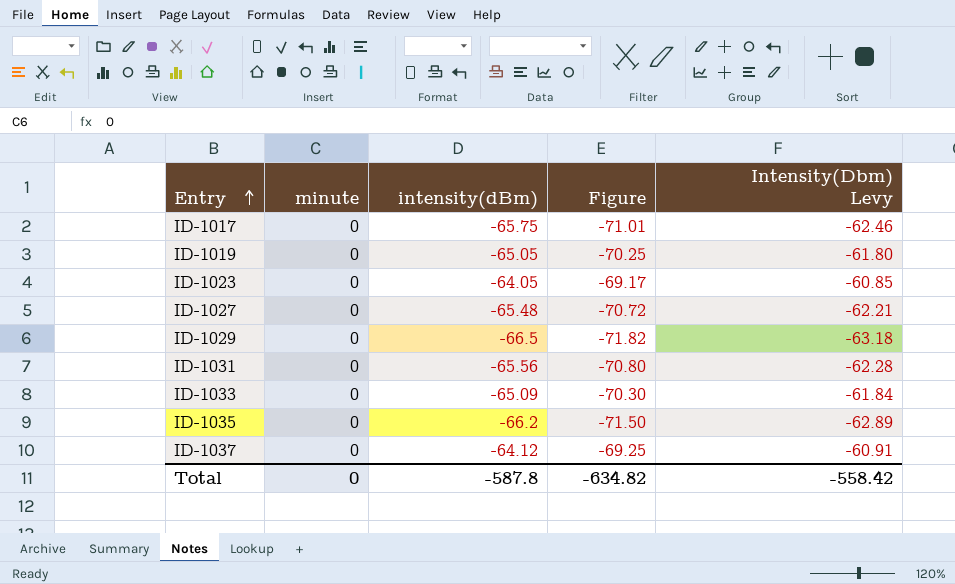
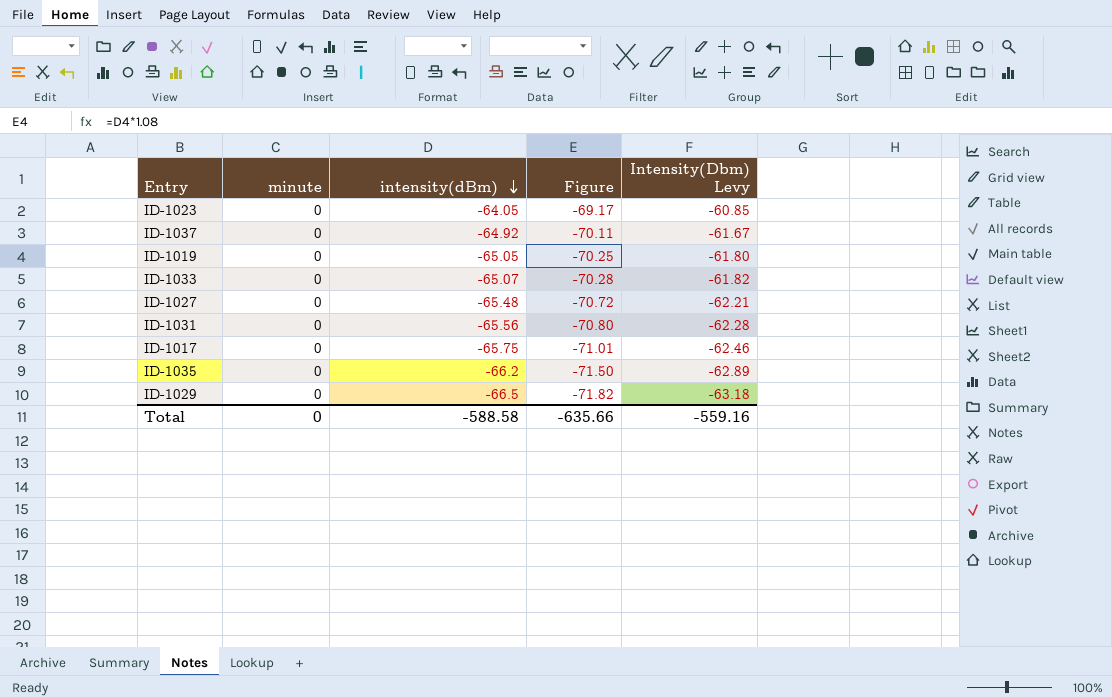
row order: Entry ascending -> intensity(dBm) descending
ID-1037 | intensity(dBm): -64.12 -> -64.92
ID-1037 | Figure: -69.25 -> -70.11
ID-1037 | Intensity(Dbm) Levy: -60.91 -> -61.67
ID-1033 | intensity(dBm): -65.09 -> -65.07
ID-1033 | Figure: -70.30 -> -70.28
ID-1033 | Intensity(Dbm) Levy: -61.84 -> -61.82
Total | intensity(dBm): -587.8 -> -588.58
Total | Figure: -634.82 -> -635.66
Total | Intensity(Dbm) Levy: -558.42 -> -559.16

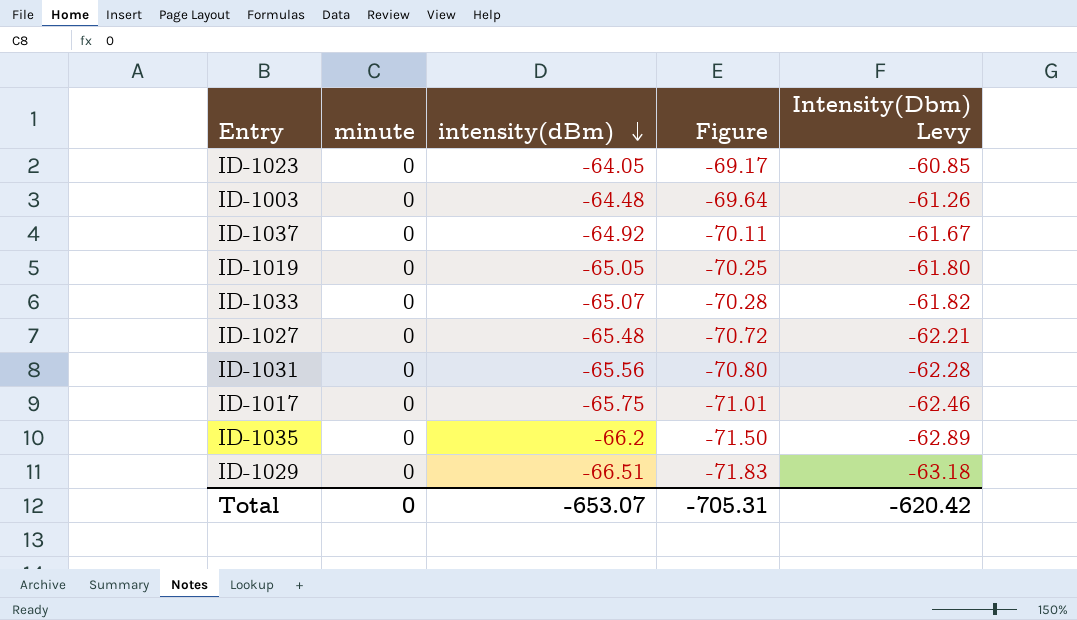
row ID-1003: none -> 0 | -64.48 | -69.64 | -61.26
ID-1029 | intensity(dBm): -66.5 -> -66.51
ID-1029 | Figure: -71.82 -> -71.83
Total | intensity(dBm): -588.58 -> -653.07
Total | Figure: -635.66 -> -705.31
Total | Intensity(Dbm) Levy: -559.16 -> -620.42

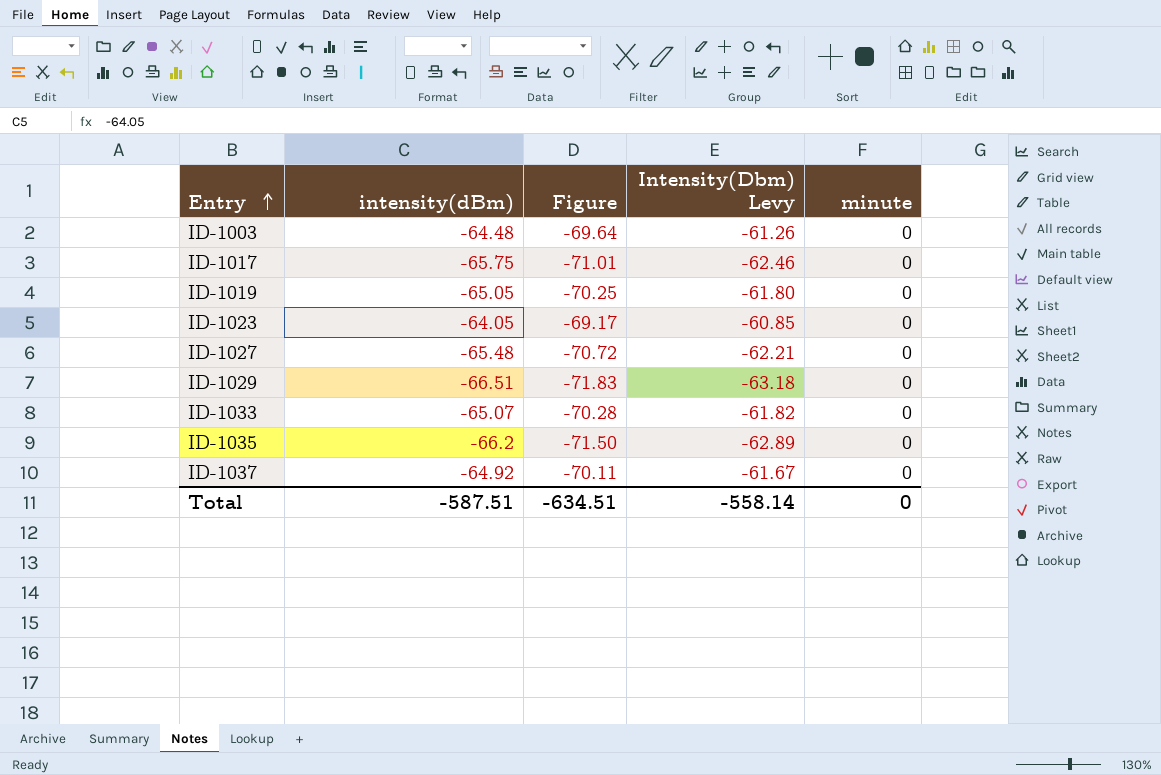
row order: intensity(dBm) descending -> Entry ascending
column minute | position: 2 -> 5
row ID-1031: 0 | -65.56 | -70.80 | -62.28 -> none
Total | intensity(dBm): -653.07 -> -587.51
Total | Figure: -705.31 -> -634.51
Total | Intensity(Dbm) Levy: -620.42 -> -558.14

